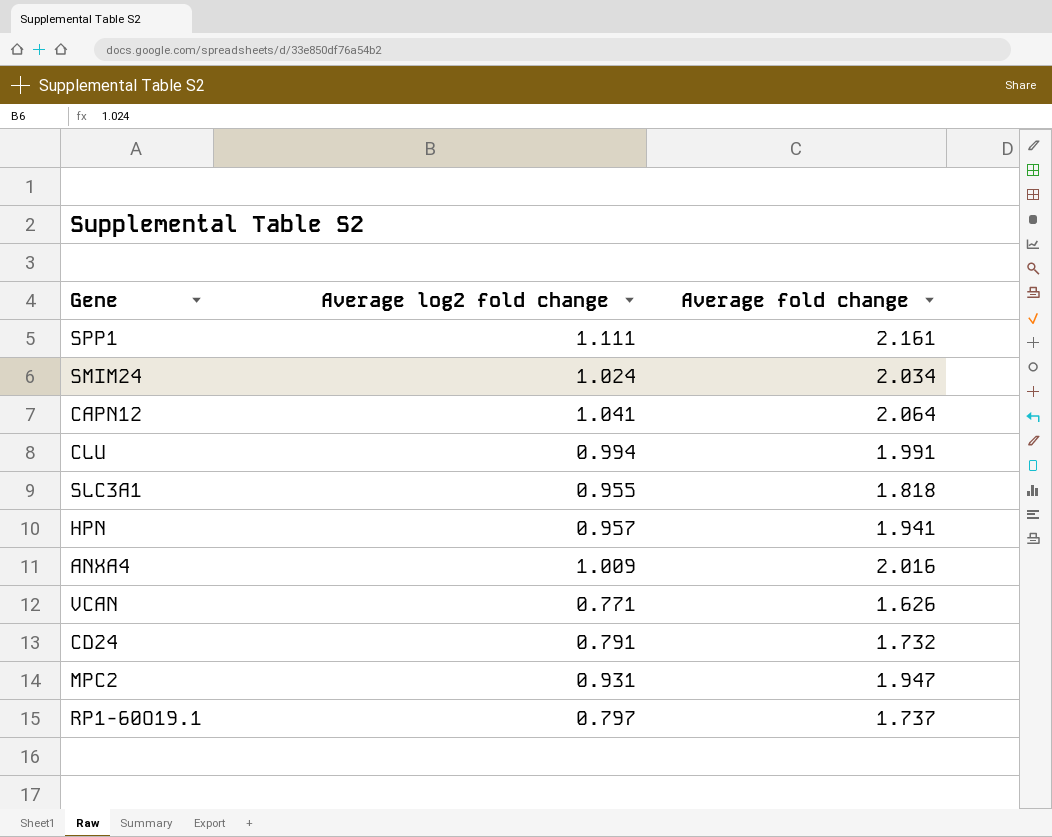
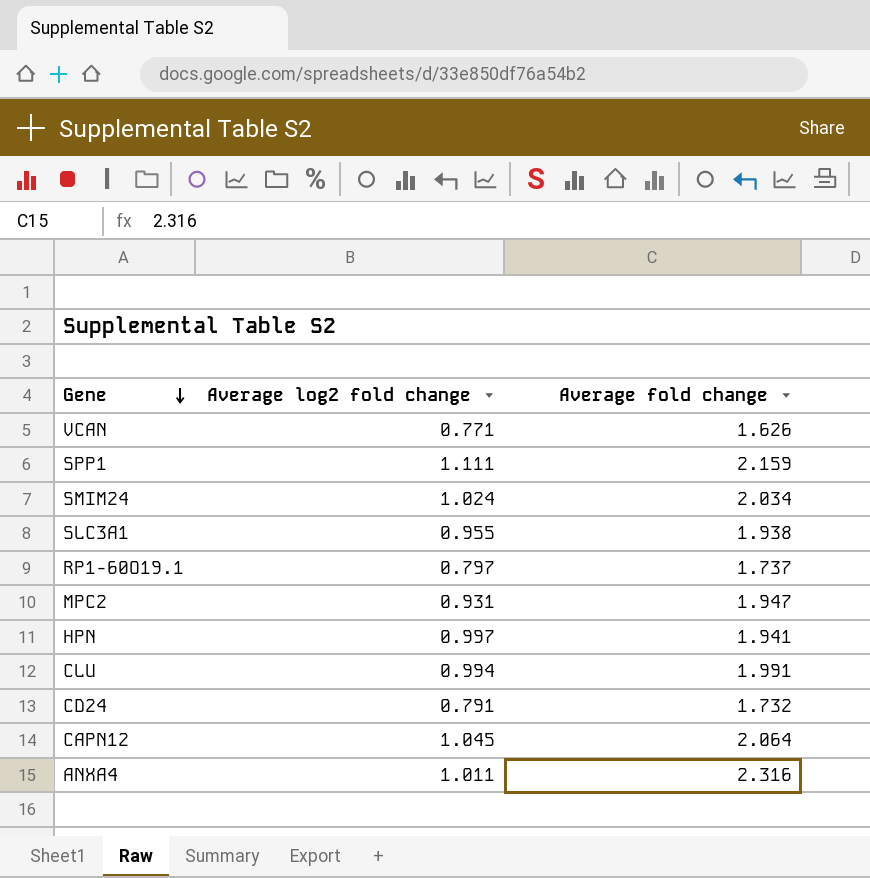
row order: none -> Gene descending
SPP1 | Average fold change: 2.161 -> 2.159
SLC3A1 | Average fold change: 1.818 -> 1.938
HPN | Average log2 fold change: 0.957 -> 0.997
CAPN12 | Average log2 fold change: 1.041 -> 1.045
ANXA4 | Average log2 fold change: 1.009 -> 1.011
ANXA4 | Average fold change: 2.016 -> 2.316

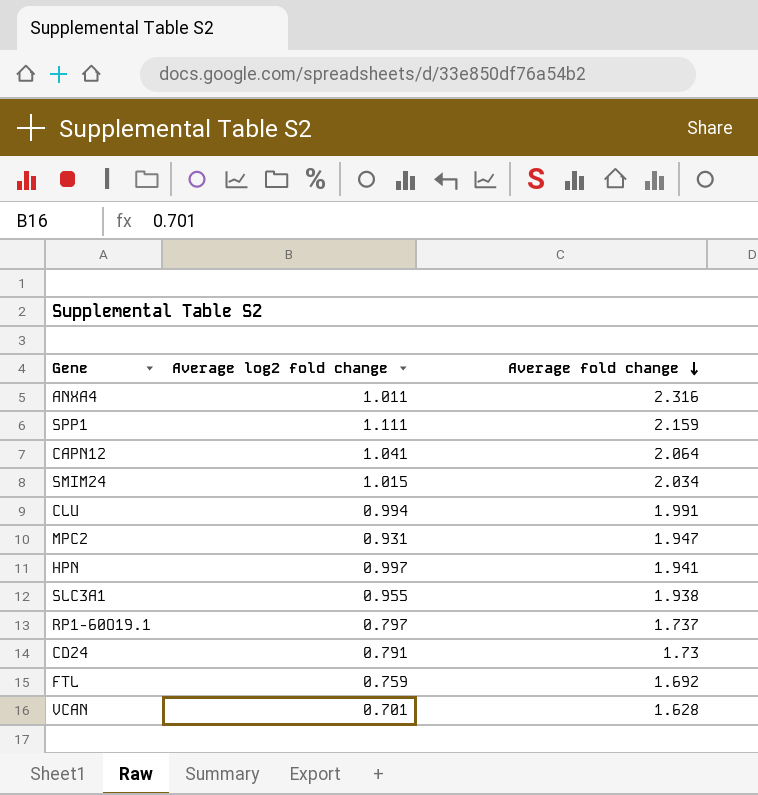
row order: Gene descending -> Average fold change descending
CAPN12 | Average log2 fold change: 1.045 -> 1.041
SMIM24 | Average log2 fold change: 1.024 -> 1.015
CD24 | Average fold change: 1.732 -> 1.73
row FTL: none -> 0.759 | 1.692
VCAN | Average log2 fold change: 0.771 -> 0.701
VCAN | Average fold change: 1.626 -> 1.628

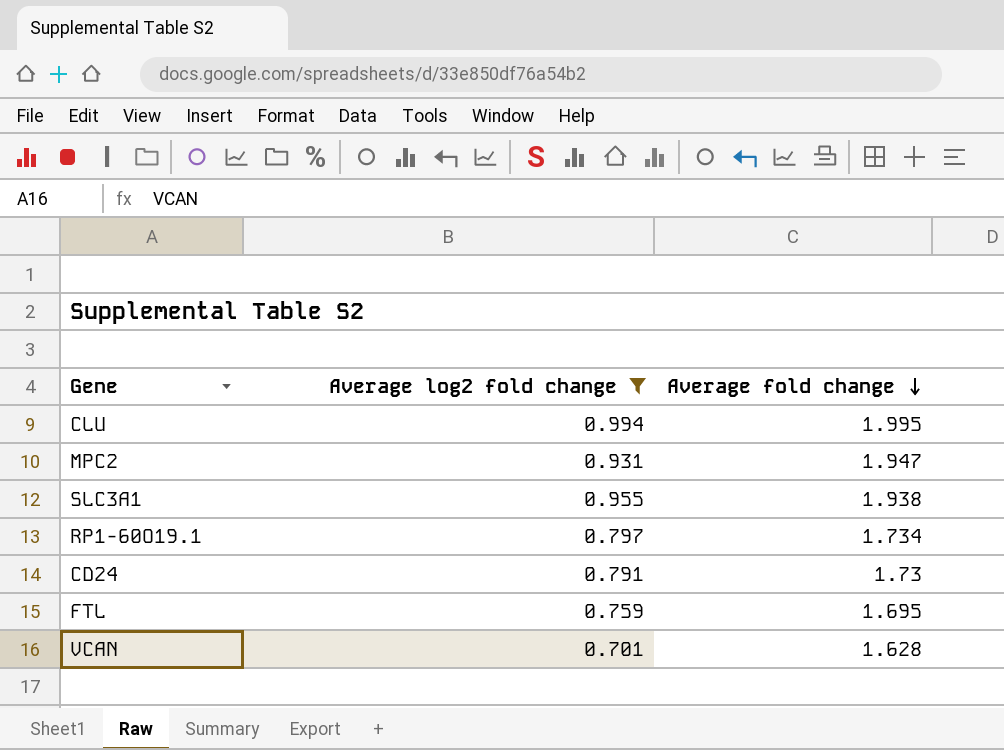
filter: none -> Average log2 fold change <= 0.994
CLU | Average fold change: 1.991 -> 1.995
RP1-60O19.1 | Average fold change: 1.737 -> 1.734
FTL | Average fold change: 1.692 -> 1.695

